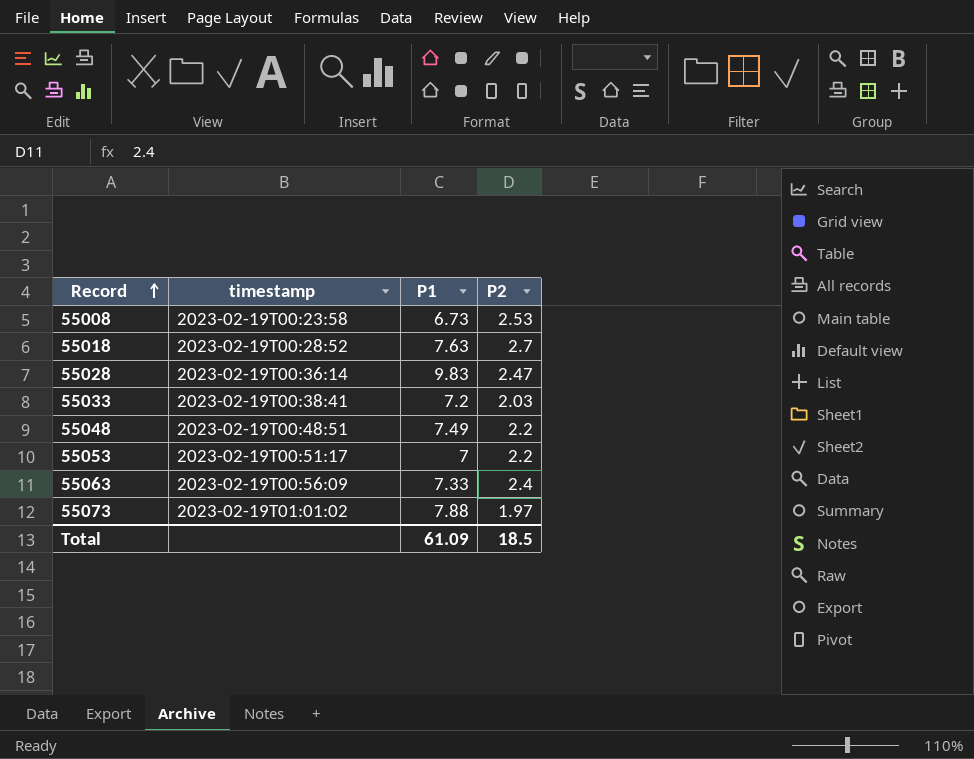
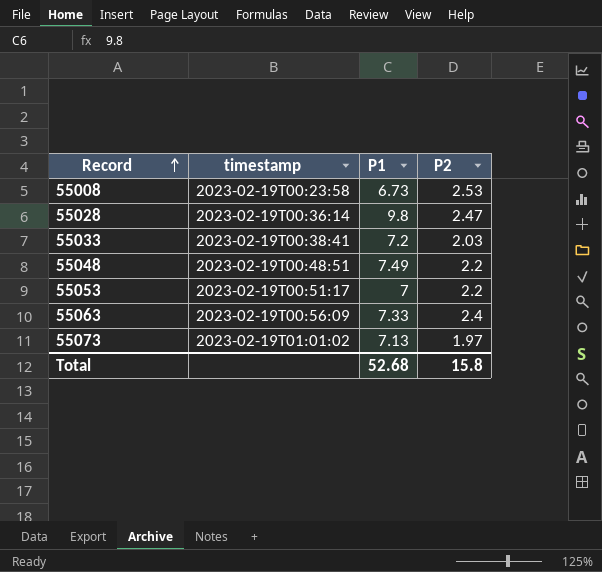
row 55018: 2023-02-19T00:28:52 | 7.63 | 2.7 -> none
55028 | P1: 9.83 -> 9.8
55073 | P1: 7.88 -> 7.13
Total | P1: 61.09 -> 52.68
Total | P2: 18.5 -> 15.8

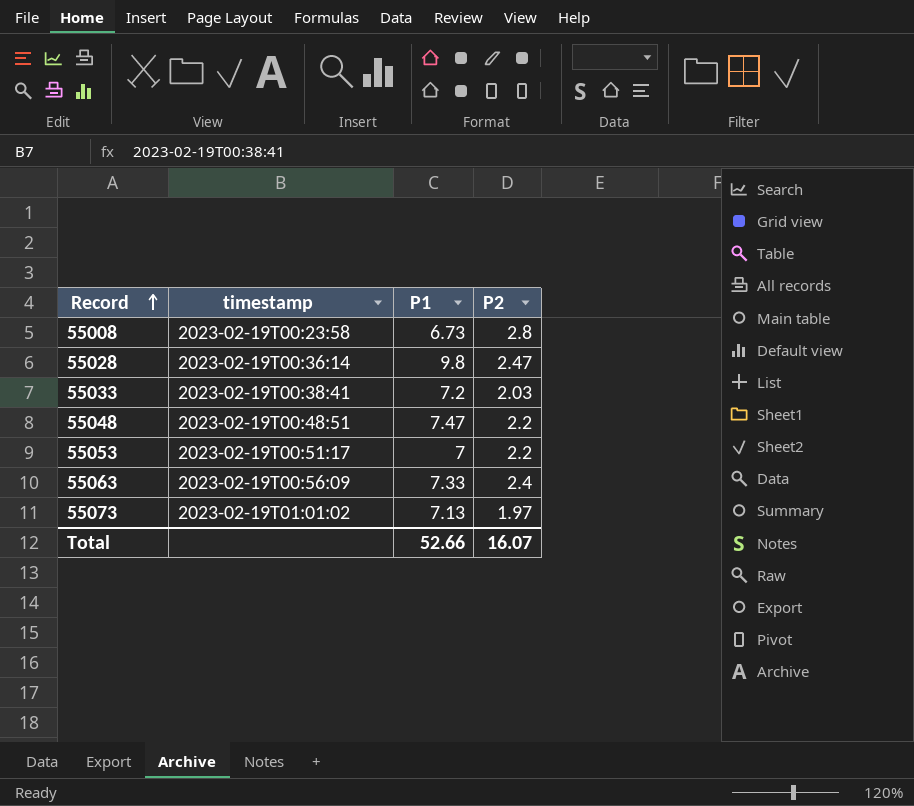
55008 | P2: 2.53 -> 2.8
55048 | P1: 7.49 -> 7.47
Total | P1: 52.68 -> 52.66
Total | P2: 15.8 -> 16.07

